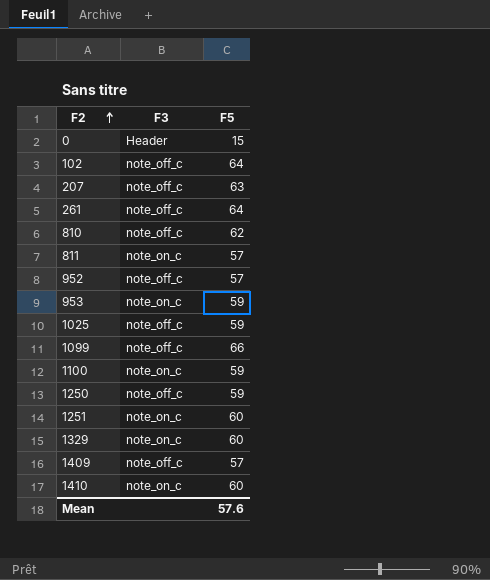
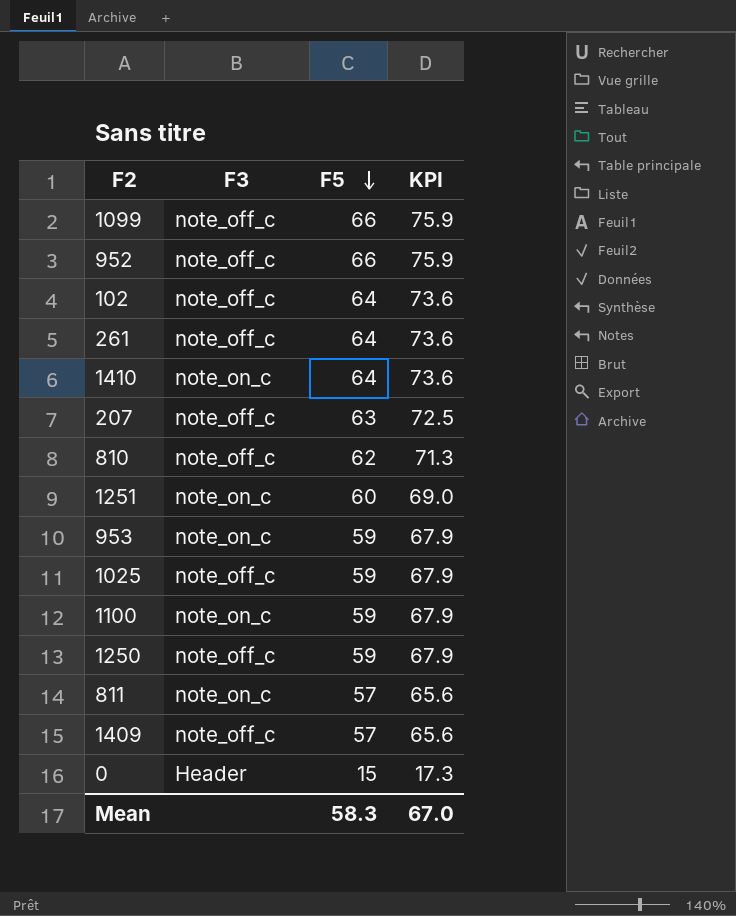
row order: F2 ascending -> F5 descending
column KPI | formula: none -> [F5] * 1.15
row 1329: note_on_c | 60 -> none
952 | F5: 57 -> 66
1410 | F5: 60 -> 64
Mean | F5: 57.6 -> 58.3

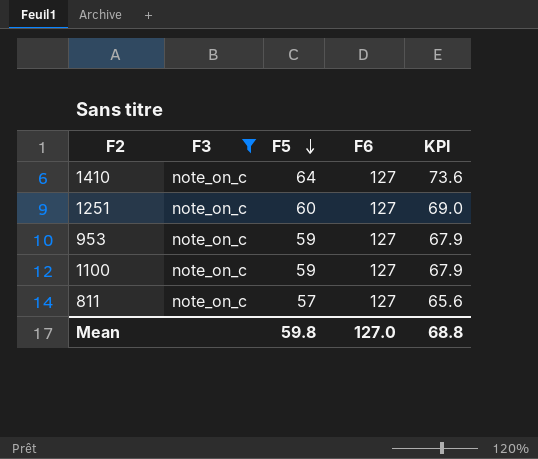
filter: none -> F3 = note_on_c
column F6 | position: none -> 4
Mean | F5: 58.3 -> 59.8
Mean | KPI: 67.0 -> 68.8

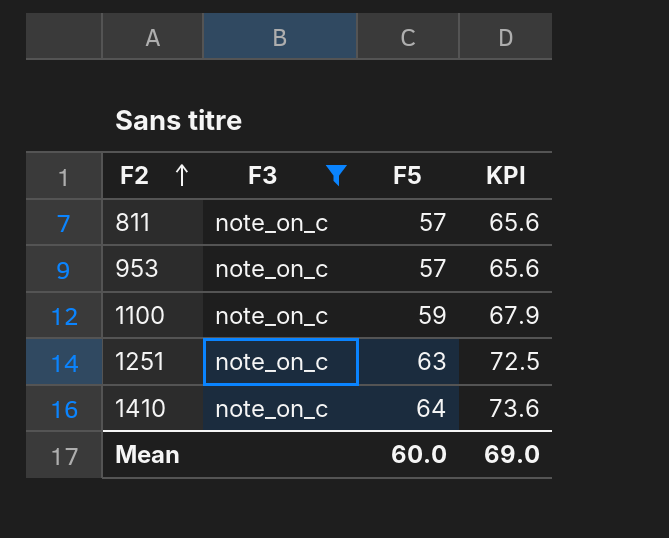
row order: F5 descending -> F2 ascending
column F6 | position: 4 -> none
953 | F5: 59 -> 57
953 | KPI: 67.9 -> 65.6
1251 | F5: 60 -> 63
1251 | KPI: 69.0 -> 72.5
Mean | F5: 59.8 -> 60.0
Mean | KPI: 68.8 -> 69.0

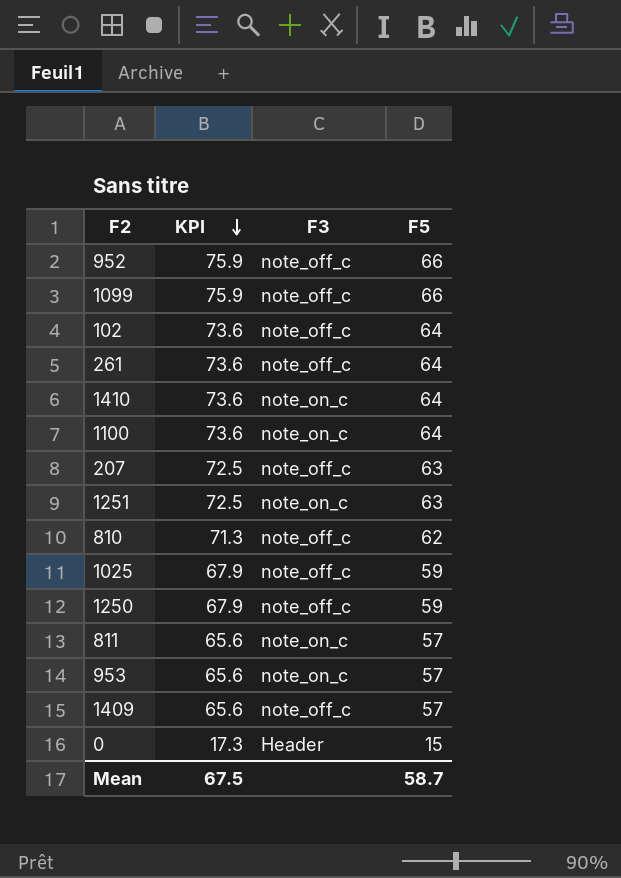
filter: F3 = note_on_c -> none
row order: F2 ascending -> KPI descending
column KPI | position: 4 -> 2
1100 | KPI: 67.9 -> 73.6
1100 | F5: 59 -> 64
Mean | KPI: 69.0 -> 67.5
Mean | F5: 60.0 -> 58.7

